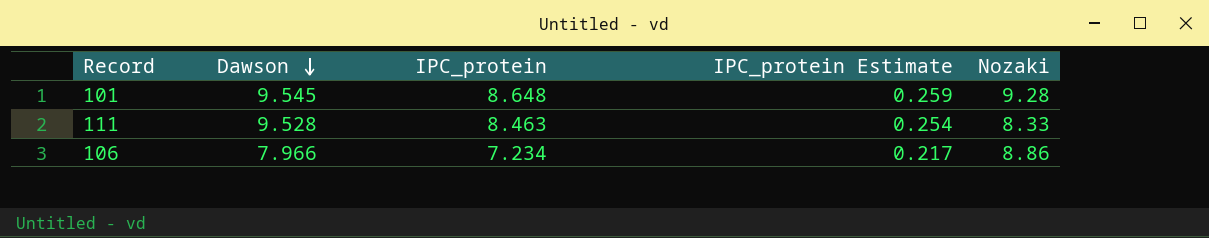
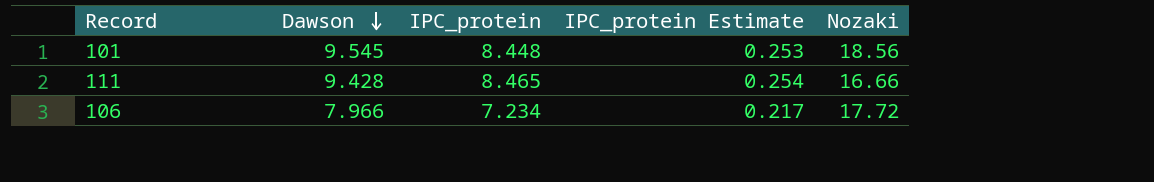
101 | IPC_protein: 8.648 -> 8.448
101 | IPC_protein Estimate: 0.259 -> 0.253
101 | Nozaki: 9.28 -> 18.56
111 | Dawson: 9.528 -> 9.428
111 | IPC_protein: 8.463 -> 8.465
111 | Nozaki: 8.33 -> 16.66
106 | Nozaki: 8.86 -> 17.72

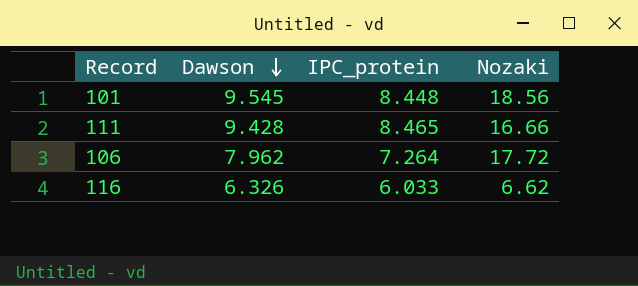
column IPC_protein Estimate | formula: [IPC_protein] * 0.03 -> none
106 | Dawson: 7.966 -> 7.962
106 | IPC_protein: 7.234 -> 7.264
row 116: none -> 6.326 | 6.033 | 6.62

